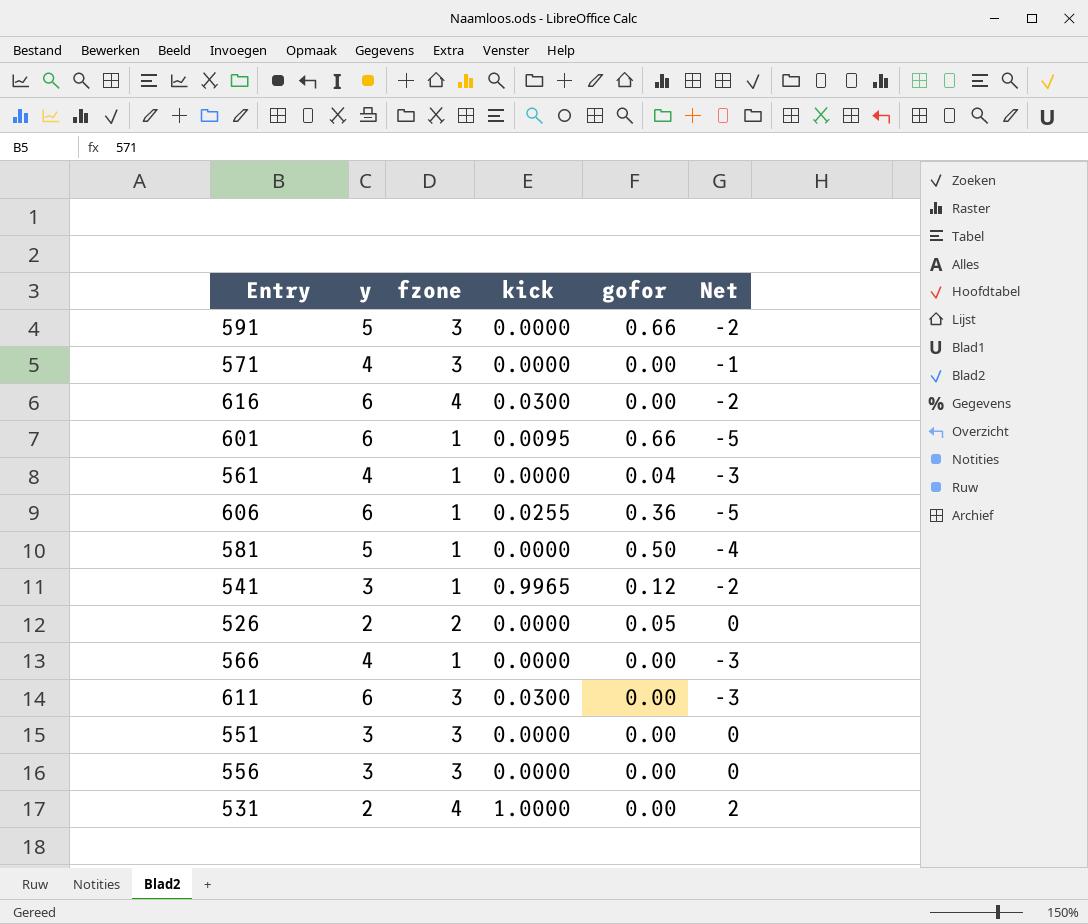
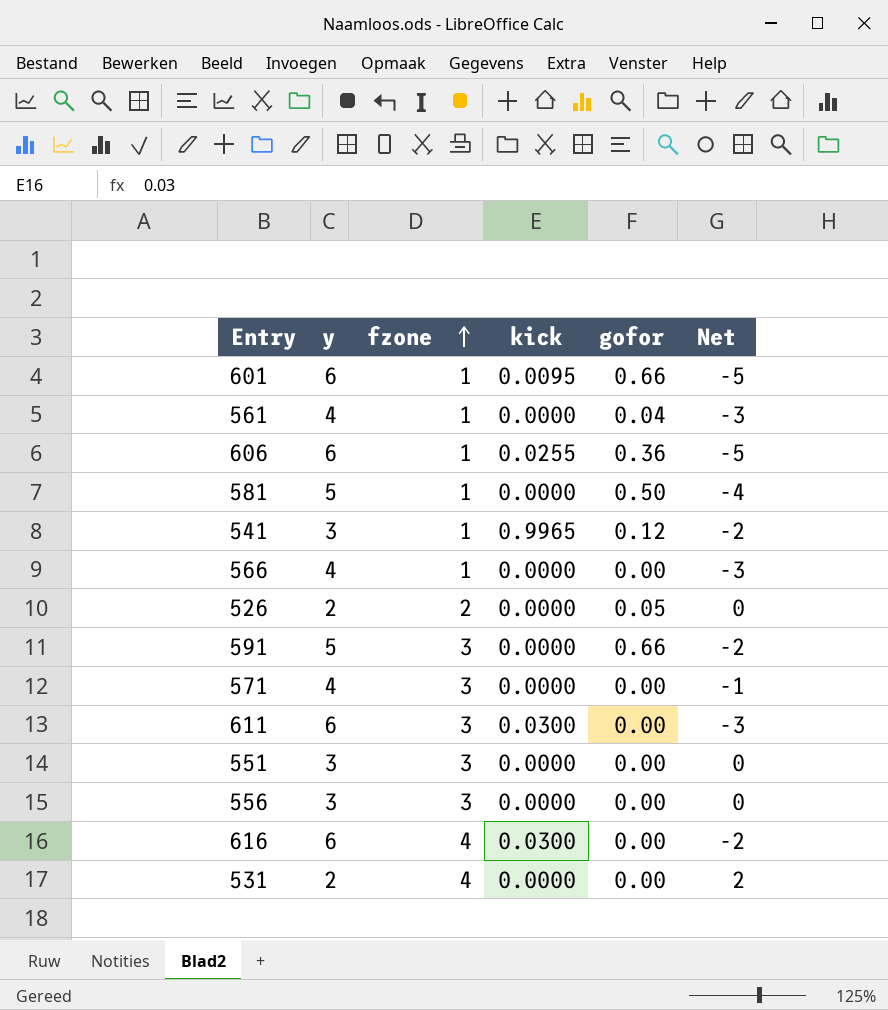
row order: none -> fzone ascending
531 | kick: 1.0000 -> 0.0000

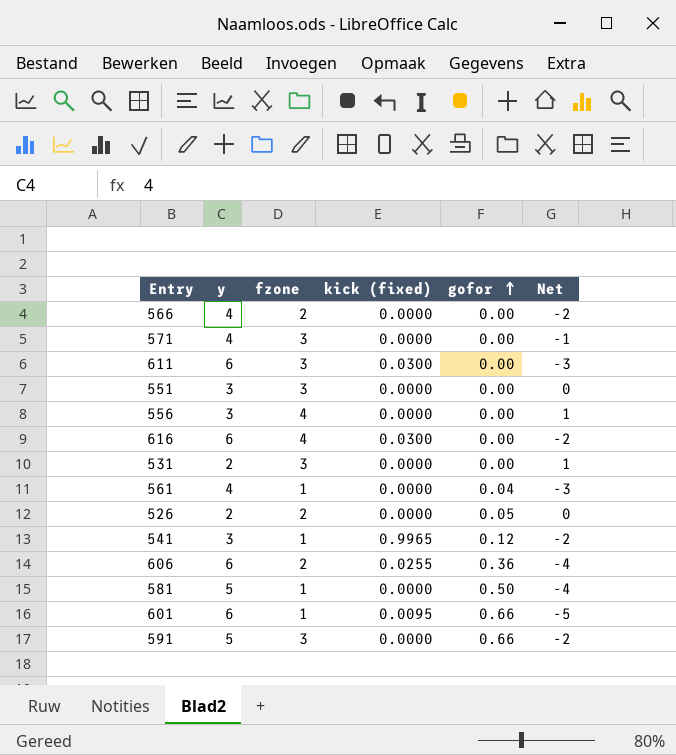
row order: fzone ascending -> gofor ascending
column name: kick -> kick (fixed)
566 | fzone: 1 -> 2
566 | Net: -3 -> -2
556 | fzone: 3 -> 4
556 | Net: 0 -> 1
531 | fzone: 4 -> 3
531 | Net: 2 -> 1
606 | fzone: 1 -> 2
606 | Net: -5 -> -4

